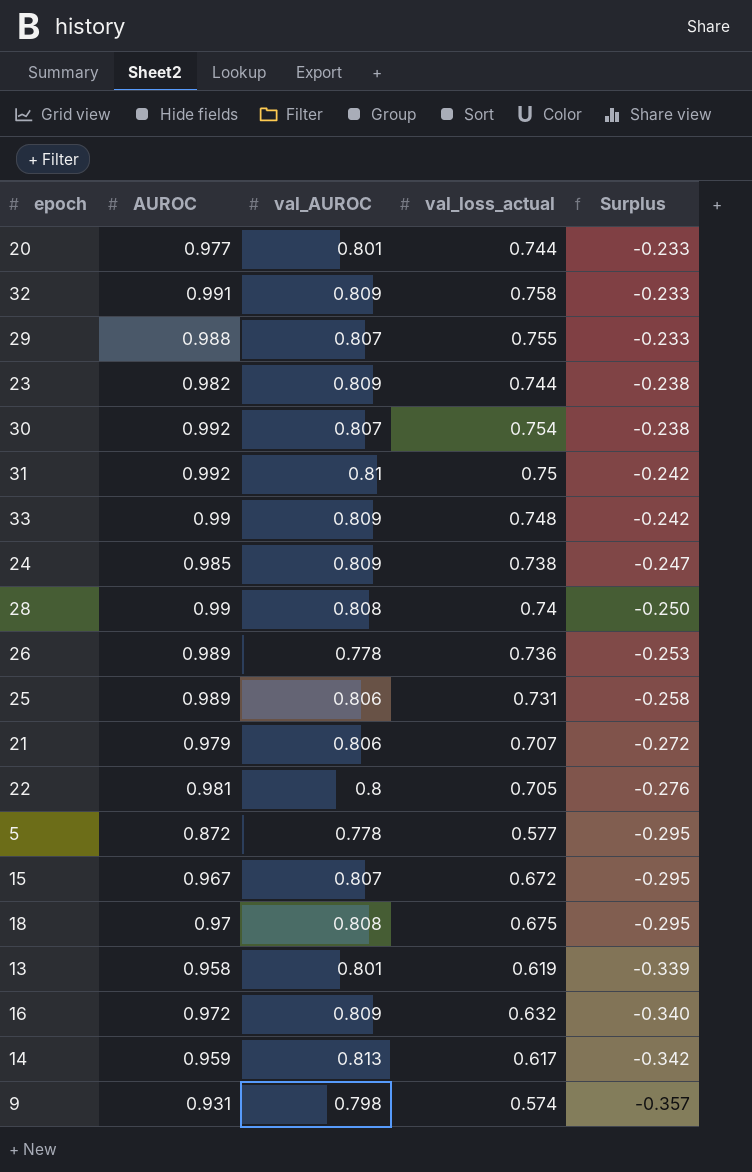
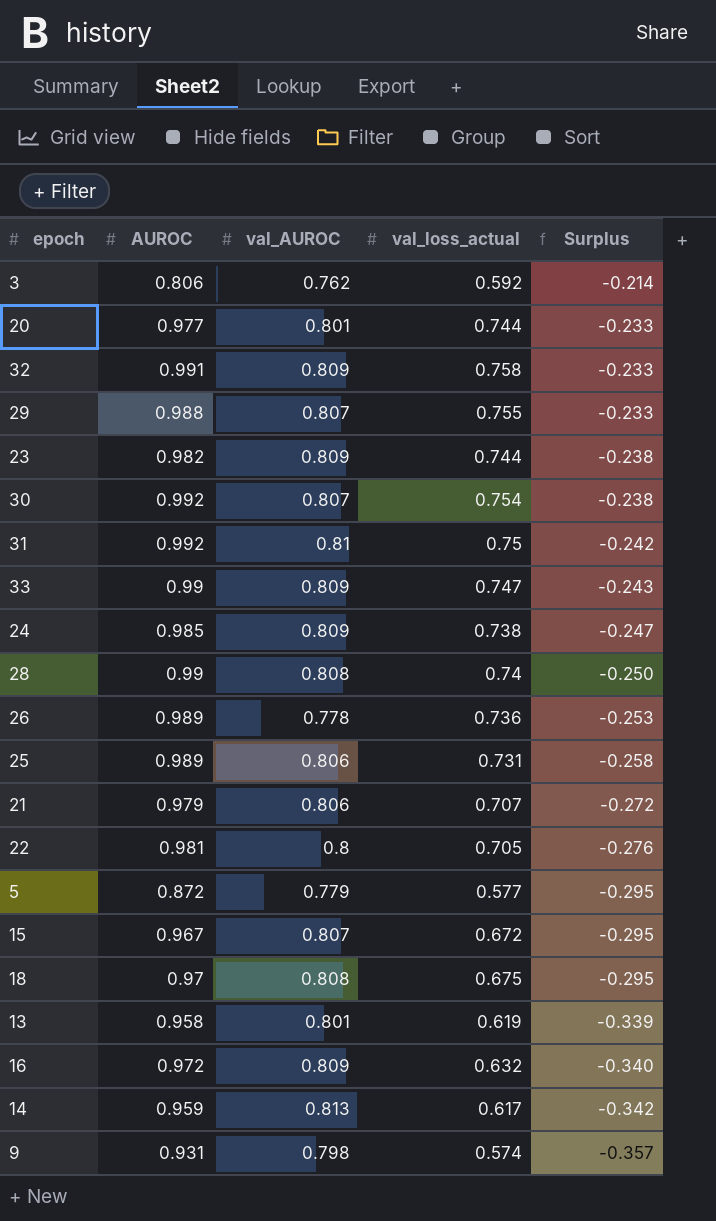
row 3: none -> 0.806 | 0.762 | 0.592 | -0.214
33 | val_loss_actual: 0.748 -> 0.747
33 | Surplus: -0.242 -> -0.243
5 | val_AUROC: 0.778 -> 0.779

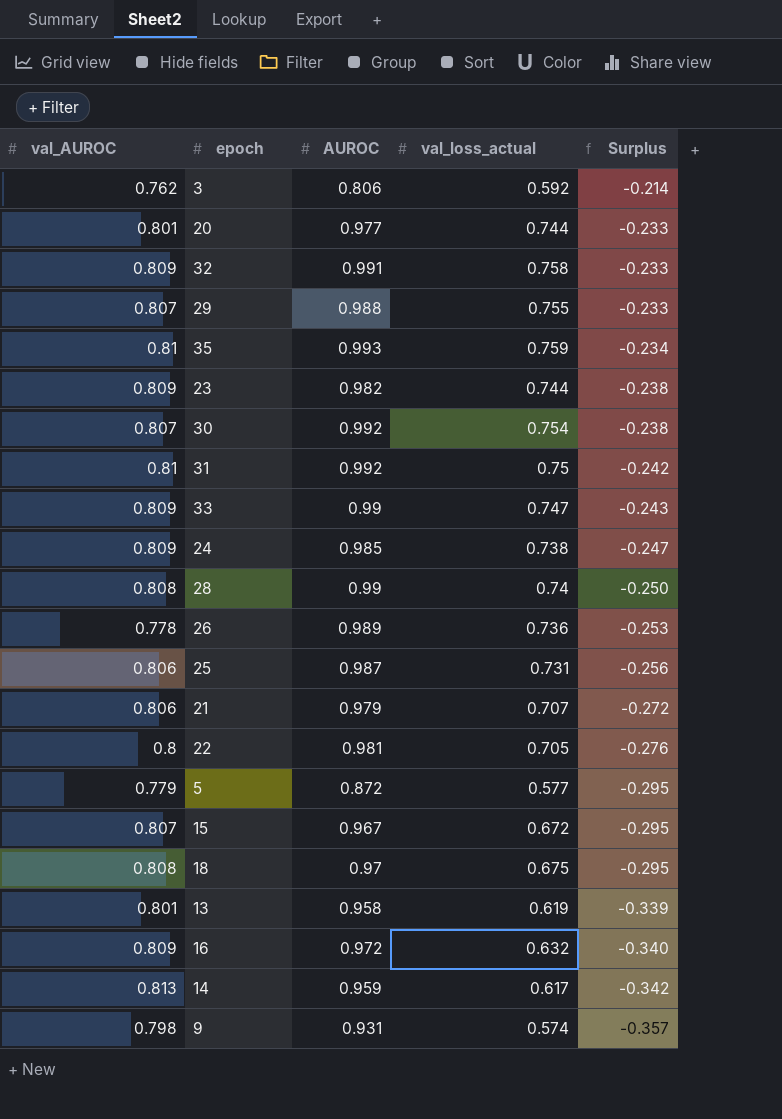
column val_AUROC | position: 3 -> 1
row 35: none -> 0.81 | 0.993 | 0.759 | -0.234
25 | AUROC: 0.989 -> 0.987
25 | Surplus: -0.258 -> -0.256

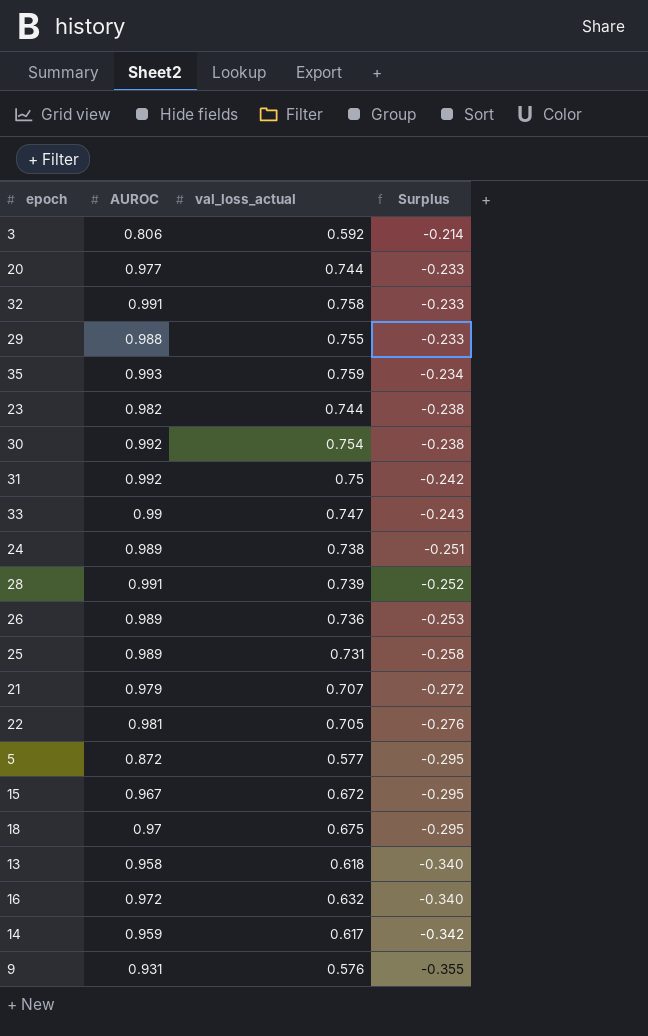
column val_AUROC | position: 1 -> none
24 | AUROC: 0.985 -> 0.989
24 | Surplus: -0.247 -> -0.251
28 | AUROC: 0.99 -> 0.991
28 | val_loss_actual: 0.74 -> 0.739
28 | Surplus: -0.250 -> -0.252
25 | AUROC: 0.987 -> 0.989
25 | Surplus: -0.256 -> -0.258
13 | val_loss_actual: 0.619 -> 0.618
13 | Surplus: -0.339 -> -0.340
9 | val_loss_actual: 0.574 -> 0.576
9 | Surplus: -0.357 -> -0.355

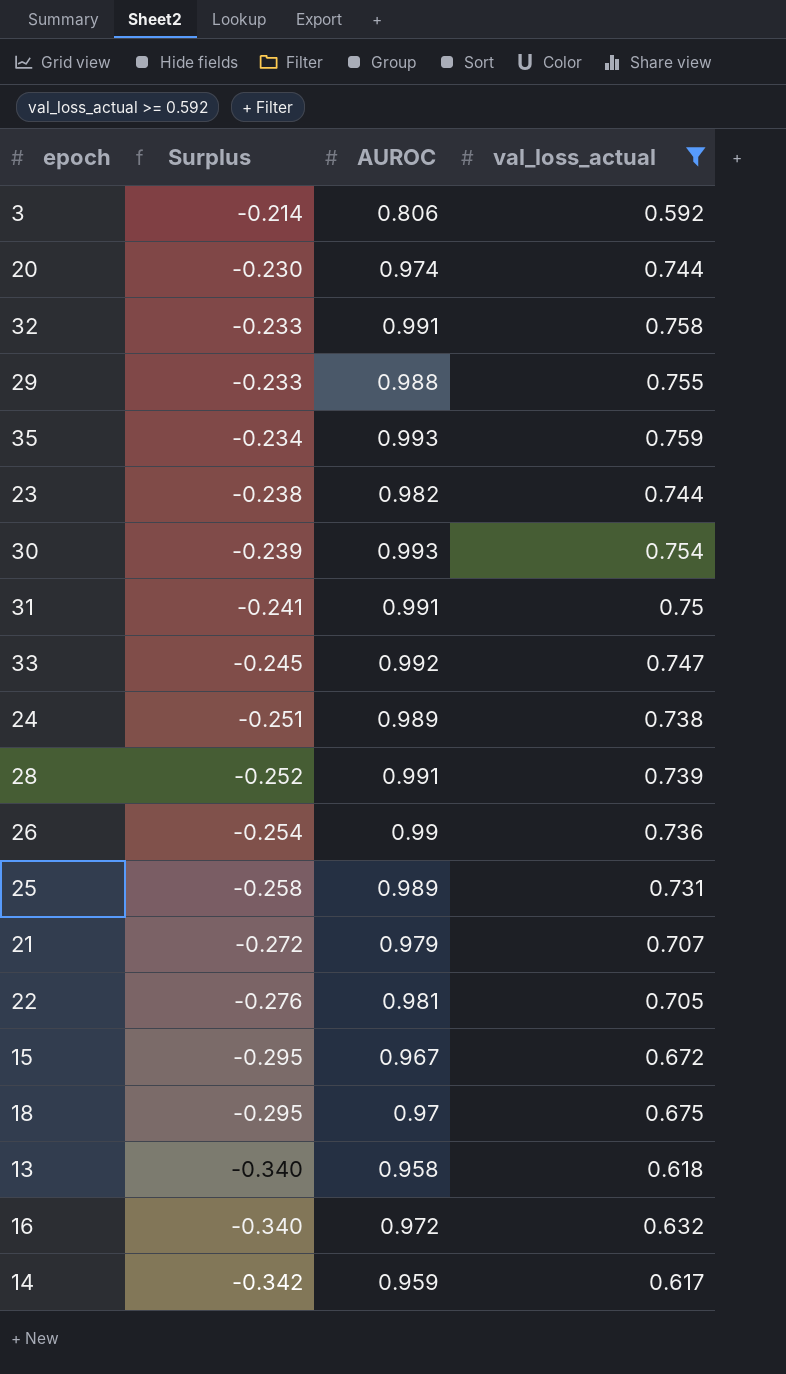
filter: none -> val_loss_actual >= 0.592
column Surplus | position: 4 -> 2
20 | Surplus: -0.233 -> -0.230
20 | AUROC: 0.977 -> 0.974
30 | Surplus: -0.238 -> -0.239
30 | AUROC: 0.992 -> 0.993
31 | Surplus: -0.242 -> -0.241
31 | AUROC: 0.992 -> 0.991
33 | Surplus: -0.243 -> -0.245
33 | AUROC: 0.99 -> 0.992
26 | Surplus: -0.253 -> -0.254
26 | AUROC: 0.989 -> 0.99

